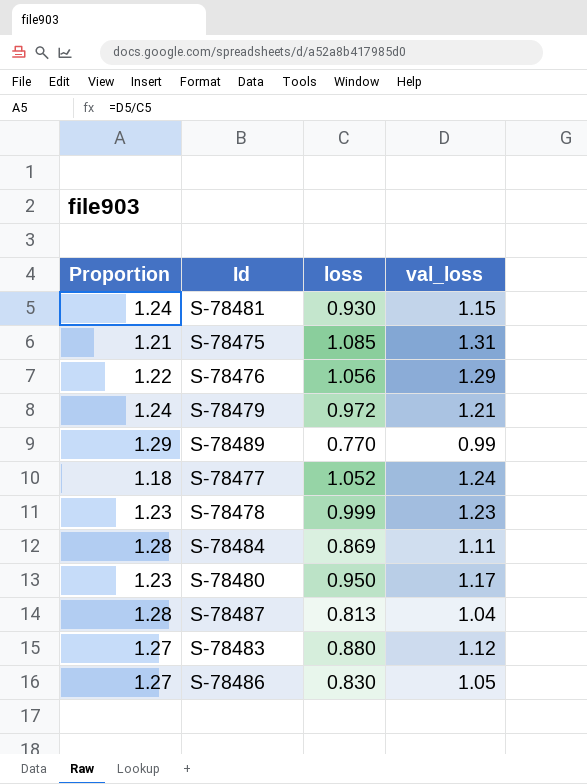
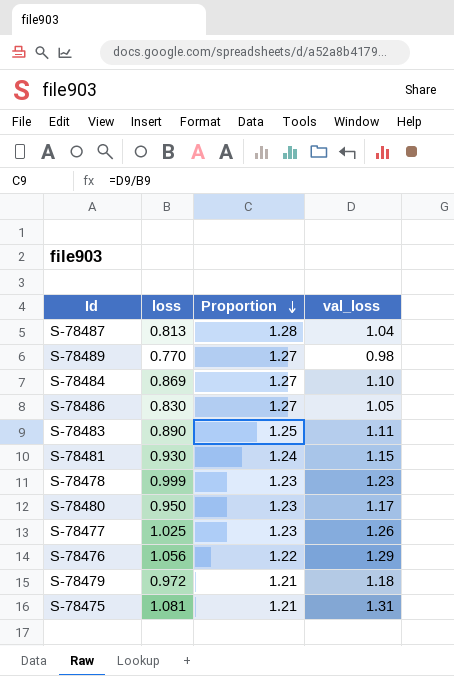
row order: none -> Proportion descending
column Proportion | position: 1 -> 3
S-78489 | Proportion: 1.29 -> 1.27
S-78489 | val_loss: 0.99 -> 0.98
S-78484 | Proportion: 1.28 -> 1.27
S-78484 | val_loss: 1.11 -> 1.10
S-78483 | loss: 0.880 -> 0.890
S-78483 | Proportion: 1.27 -> 1.25
S-78483 | val_loss: 1.12 -> 1.11
S-78477 | loss: 1.052 -> 1.025
S-78477 | Proportion: 1.18 -> 1.23
S-78477 | val_loss: 1.24 -> 1.26
S-78479 | Proportion: 1.24 -> 1.21
S-78479 | val_loss: 1.21 -> 1.18
S-78475 | loss: 1.085 -> 1.081

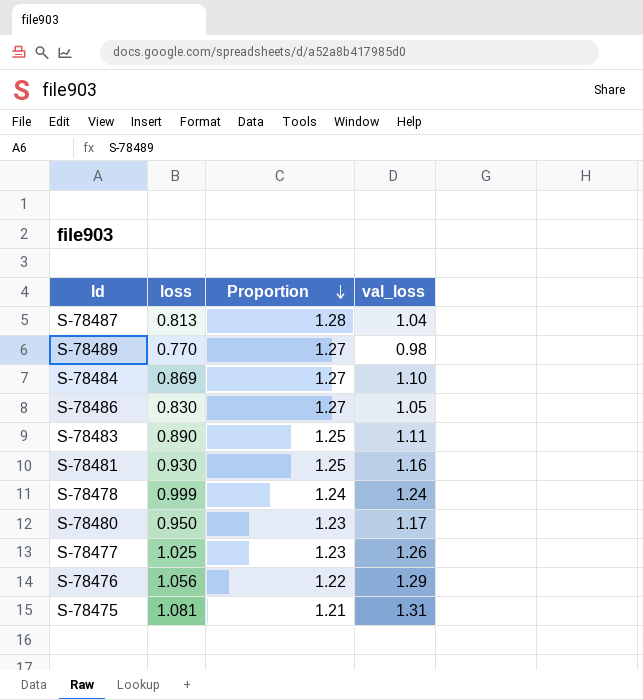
row S-78479: 0.972 | 1.21 | 1.18 -> none
S-78481 | Proportion: 1.24 -> 1.25
S-78481 | val_loss: 1.15 -> 1.16
S-78478 | Proportion: 1.23 -> 1.24
S-78478 | val_loss: 1.23 -> 1.24

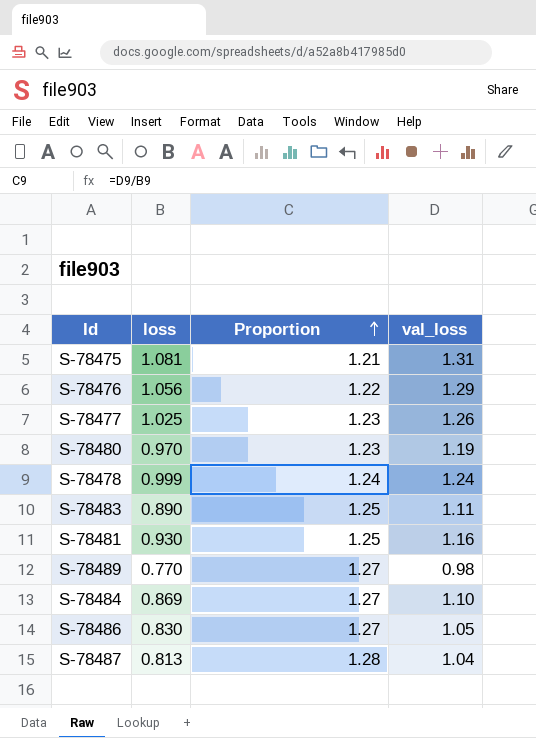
row order: Proportion descending -> Proportion ascending
S-78480 | loss: 0.950 -> 0.970
S-78480 | val_loss: 1.17 -> 1.19

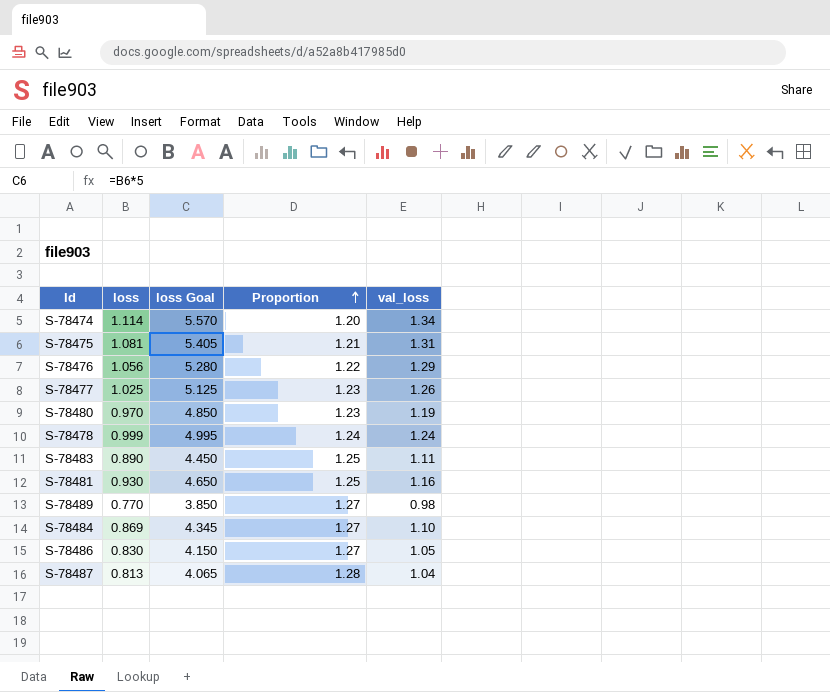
column loss Goal | formula: none -> [loss] * 5
row S-78474: none -> 1.114 | 5.570 | 1.20 | 1.34

